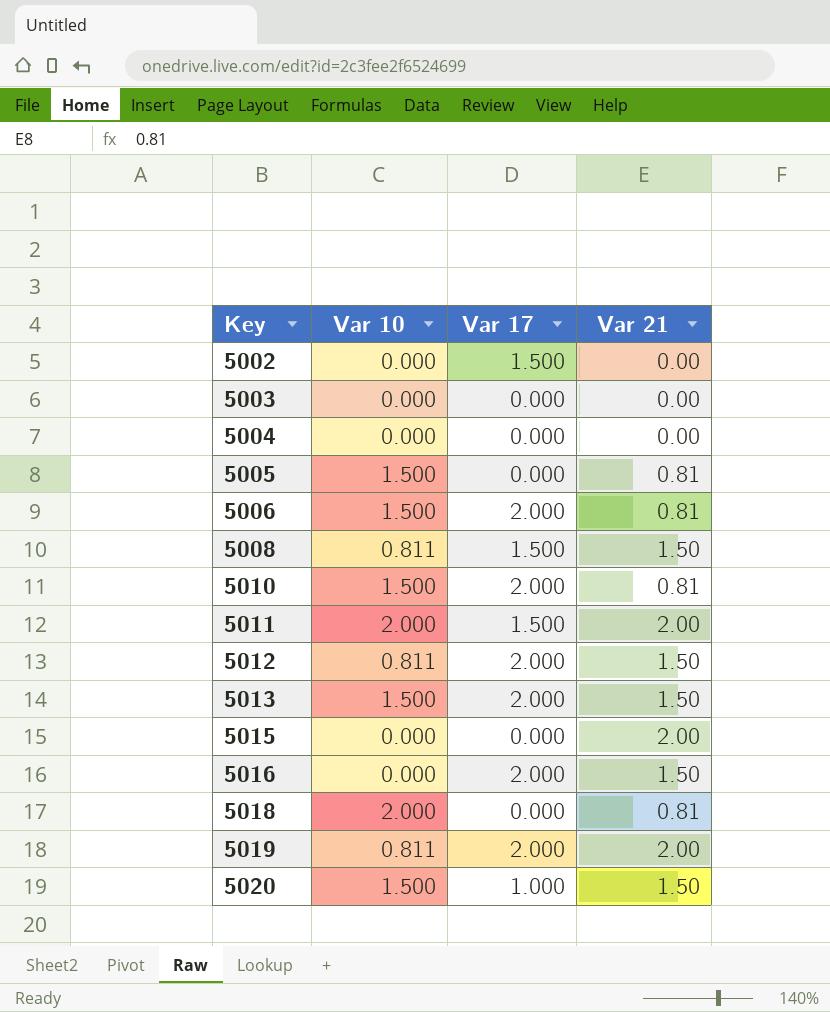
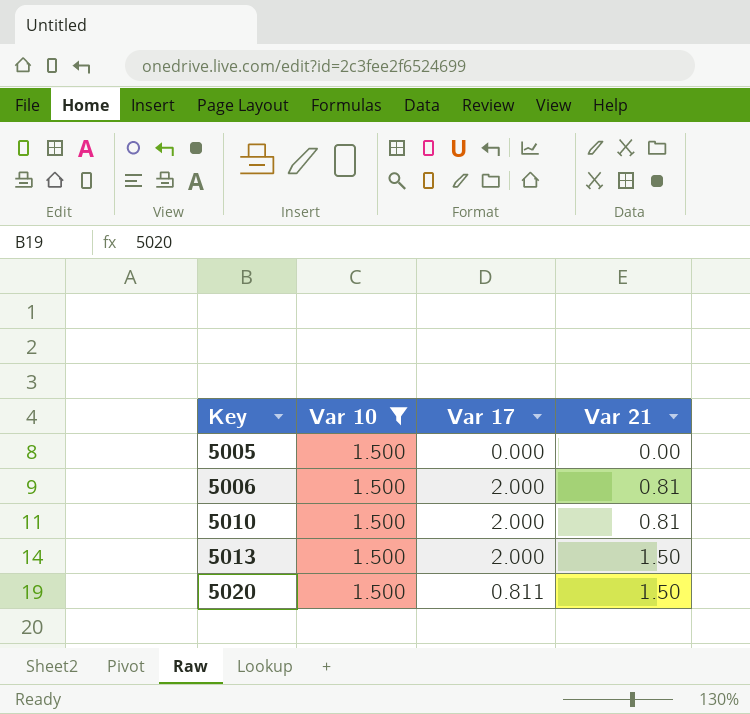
filter: none -> Var 10 = 1.500
5005 | Var 21: 0.81 -> 0.00
5020 | Var 17: 1.000 -> 0.811

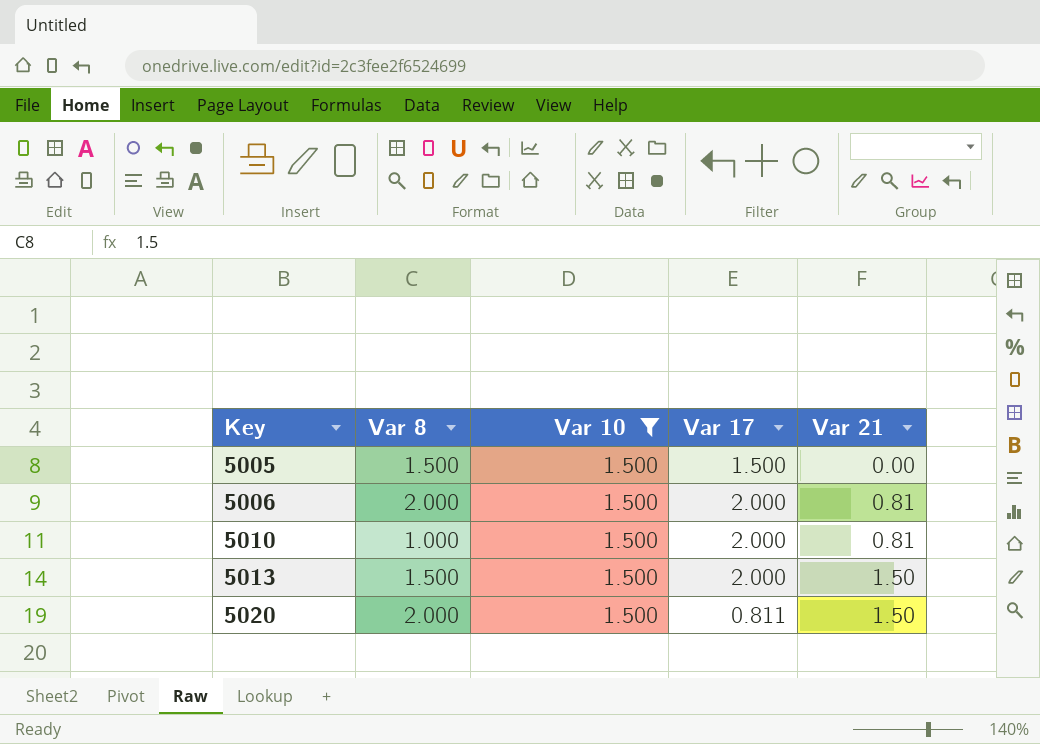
column Var 8 | position: none -> 2
5005 | Var 17: 0.000 -> 1.500

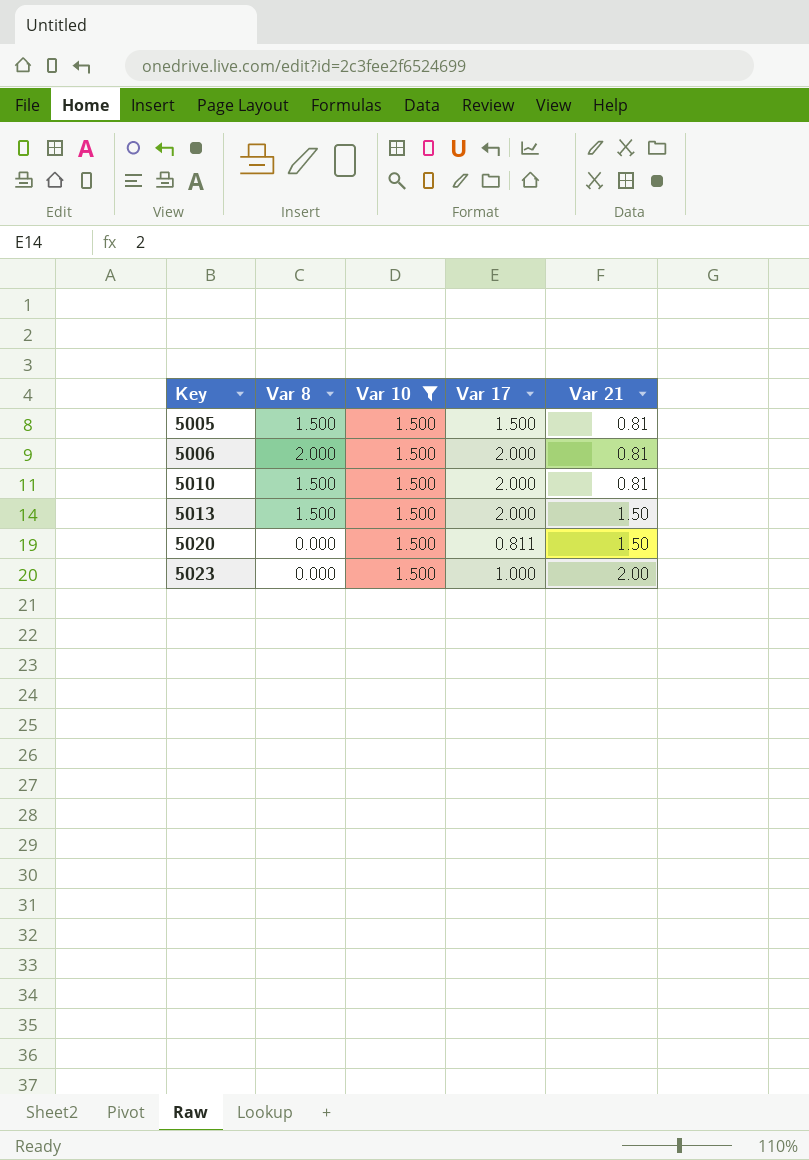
5005 | Var 21: 0.00 -> 0.81
5010 | Var 8: 1.000 -> 1.500
5020 | Var 8: 2.000 -> 0.000
row 5023: none -> 0.000 | 1.500 | 1.000 | 2.00

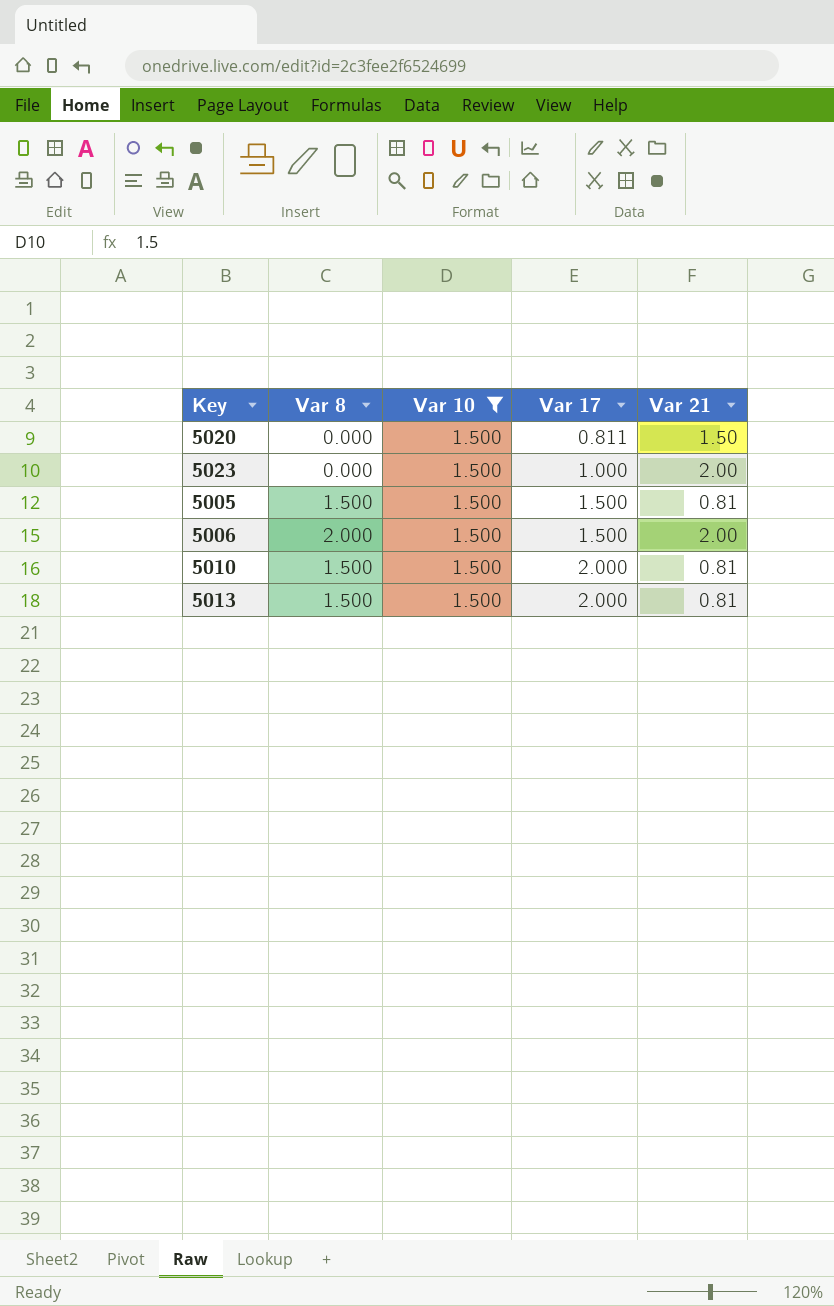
row order: Key ascending -> Var 17 ascending
5006 | Var 17: 2.000 -> 1.500
5006 | Var 21: 0.81 -> 2.00
5013 | Var 21: 1.50 -> 0.81

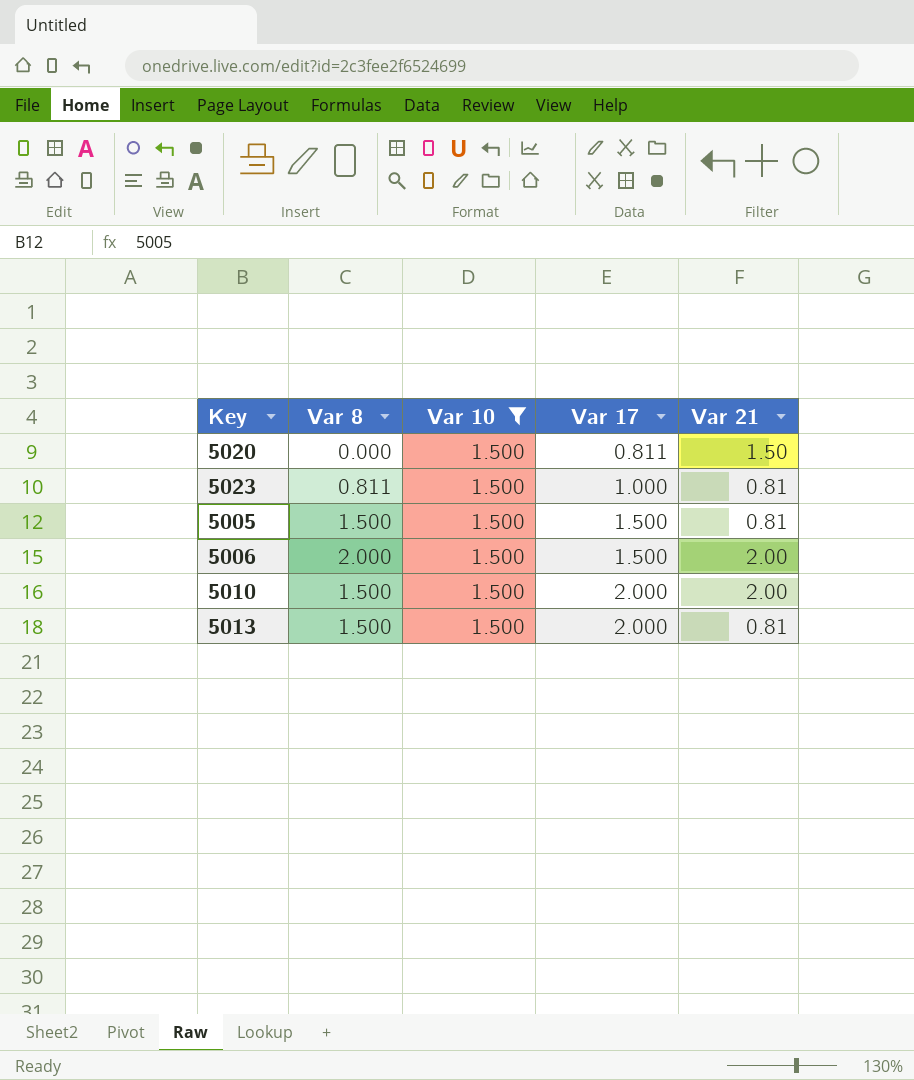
5023 | Var 8: 0.000 -> 0.811
5023 | Var 21: 2.00 -> 0.81
5010 | Var 21: 0.81 -> 2.00

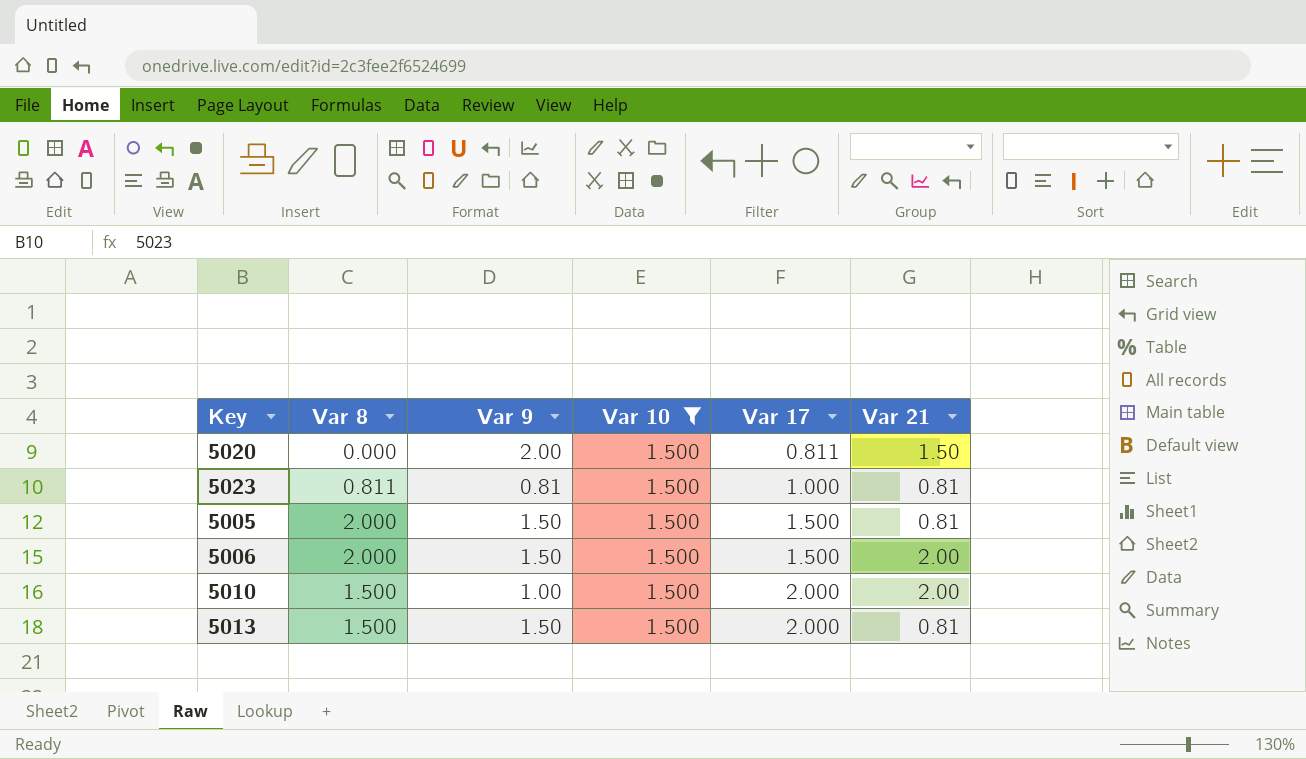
column Var 9 | position: none -> 3
5005 | Var 8: 1.500 -> 2.000

